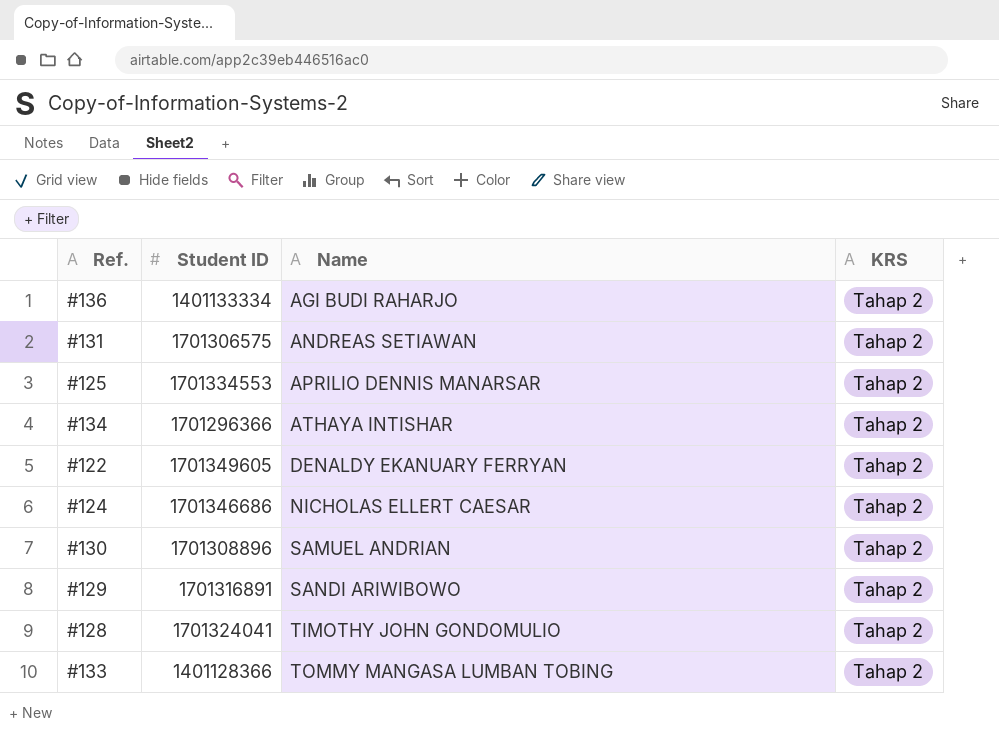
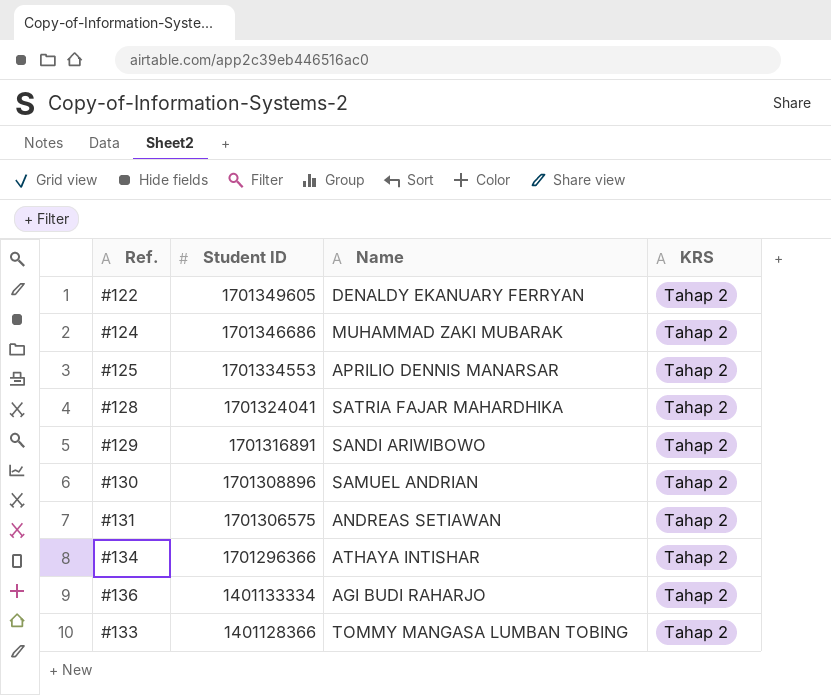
row order: Name ascending -> Student ID descending
#124 | Name: NICHOLAS ELLERT CAESAR -> MUHAMMAD ZAKI MUBARAK
#128 | Name: TIMOTHY JOHN GONDOMULIO -> SATRIA FAJAR MAHARDHIKA

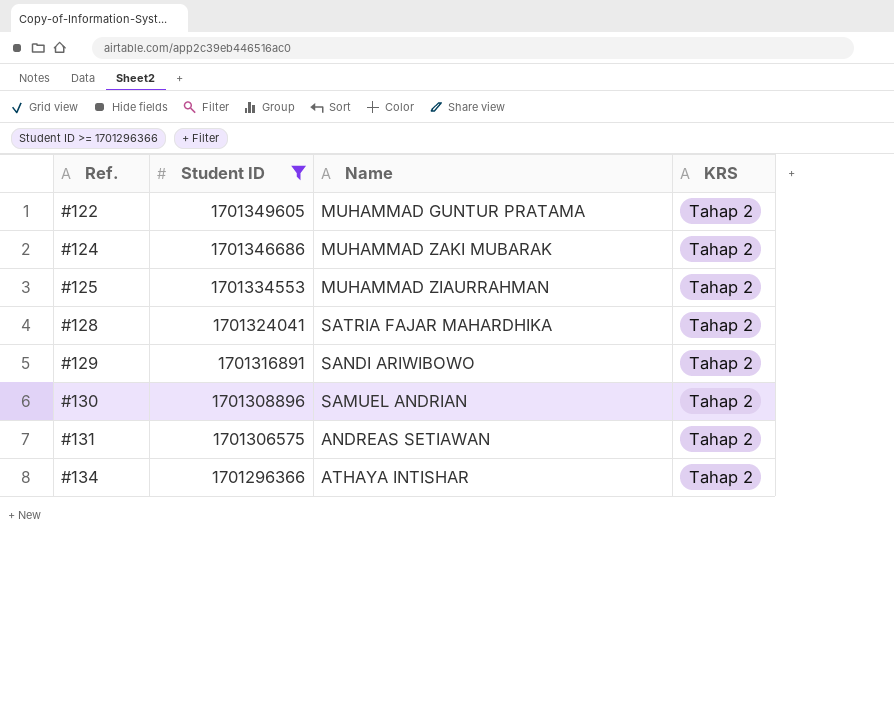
filter: none -> Student ID >= 1701296366
#122 | Name: DENALDY EKANUARY FERRYAN -> MUHAMMAD GUNTUR PRATAMA
#125 | Name: APRILIO DENNIS MANARSAR -> MUHAMMAD ZIAURRAHMAN

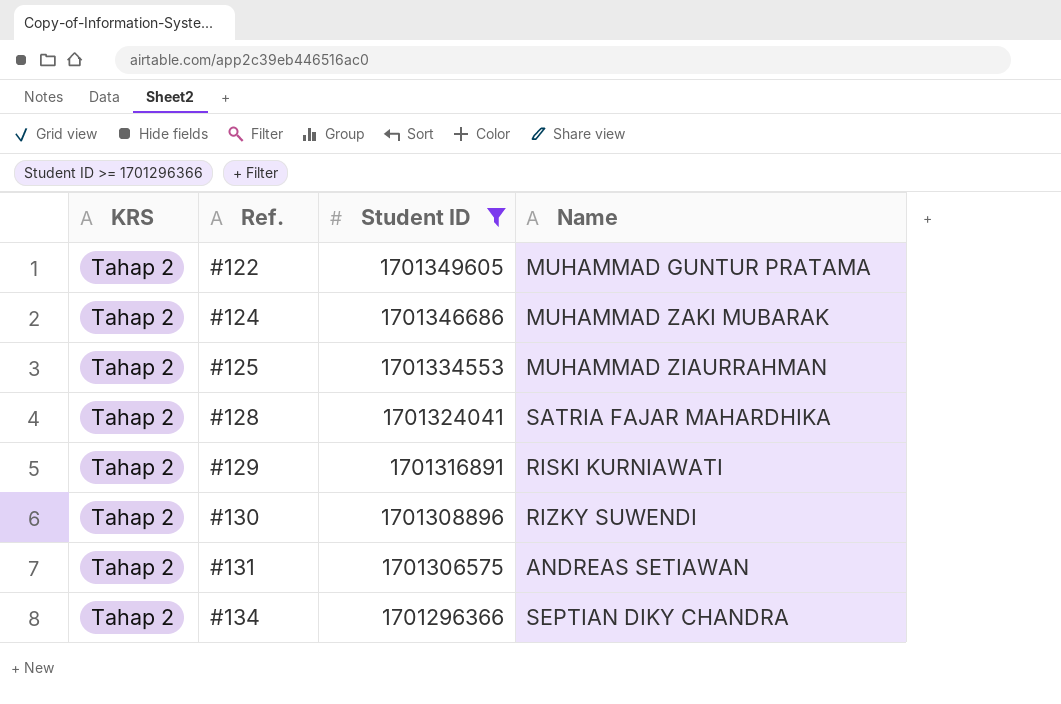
column KRS | position: 4 -> 1
#129 | Name: SANDI ARIWIBOWO -> RISKI KURNIAWATI
#130 | Name: SAMUEL ANDRIAN -> RIZKY SUWENDI
#134 | Name: ATHAYA INTISHAR -> SEPTIAN DIKY CHANDRA

